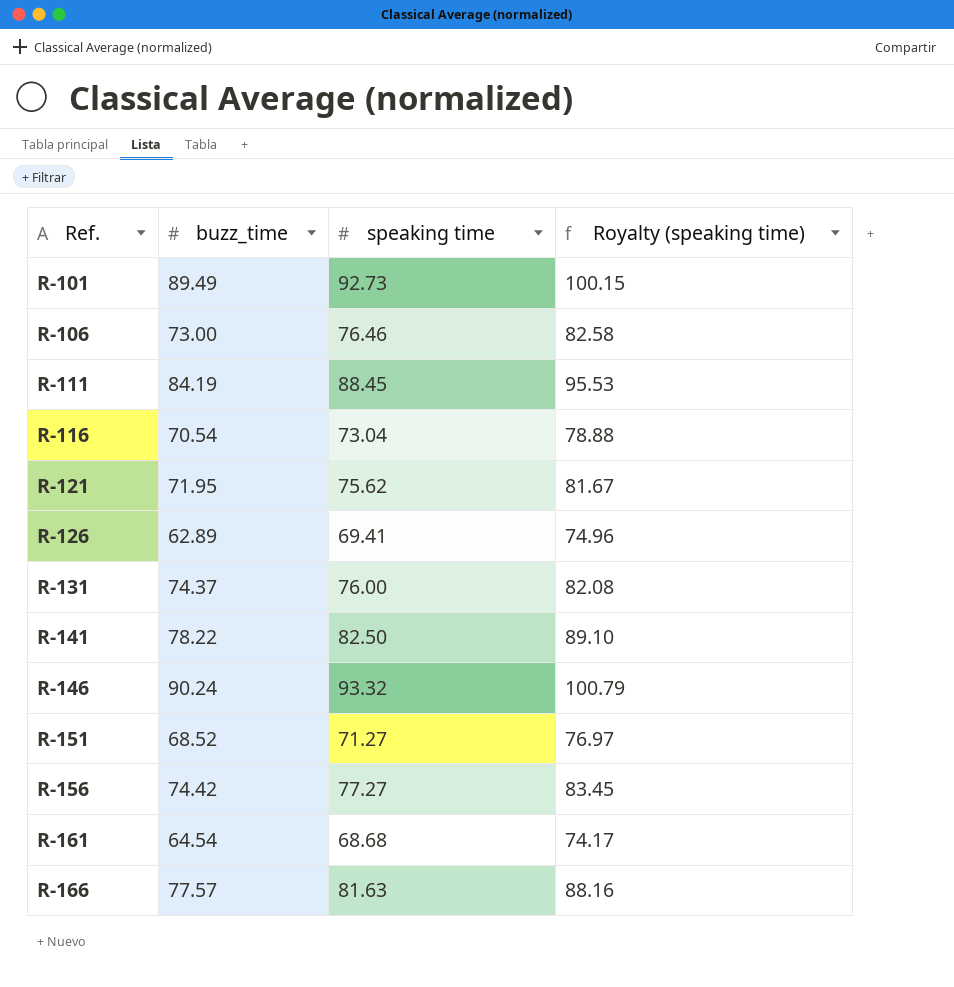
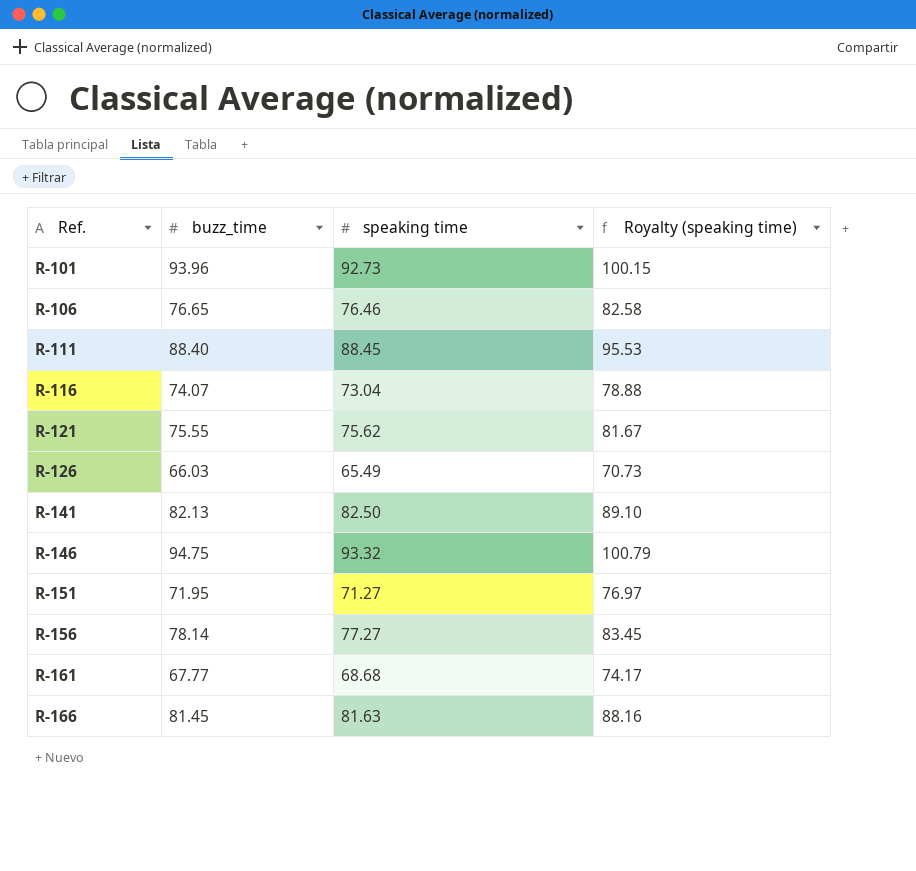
row R-131: 74.37 | 76.00 | 82.08 -> none
R-101 | buzz_time: 89.49 -> 93.96
R-106 | buzz_time: 73.00 -> 76.65
R-111 | buzz_time: 84.19 -> 88.40
R-116 | buzz_time: 70.54 -> 74.07
R-121 | buzz_time: 71.95 -> 75.55
R-126 | buzz_time: 62.89 -> 66.03
R-126 | speaking time: 69.41 -> 65.49
R-126 | Royalty (speaking time): 74.96 -> 70.73
R-141 | buzz_time: 78.22 -> 82.13
R-146 | buzz_time: 90.24 -> 94.75
R-151 | buzz_time: 68.52 -> 71.95
R-156 | buzz_time: 74.42 -> 78.14
R-161 | buzz_time: 64.54 -> 67.77
R-166 | buzz_time: 77.57 -> 81.45

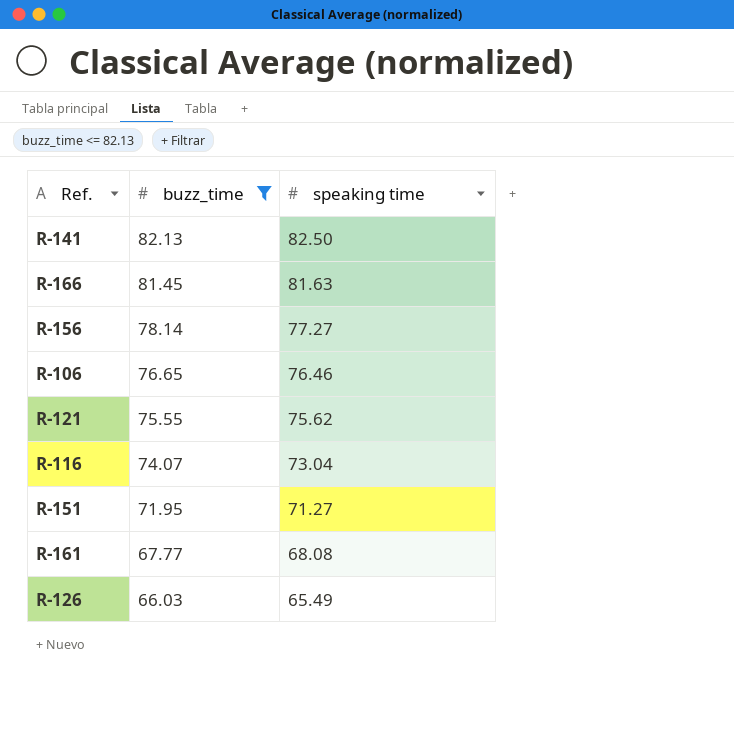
filter: none -> buzz_time <= 82.13
row order: Ref. ascending -> buzz_time descending
column Royalty (speaking time) | formula: [speaking time] * 1.08 -> none
R-161 | speaking time: 68.68 -> 68.08

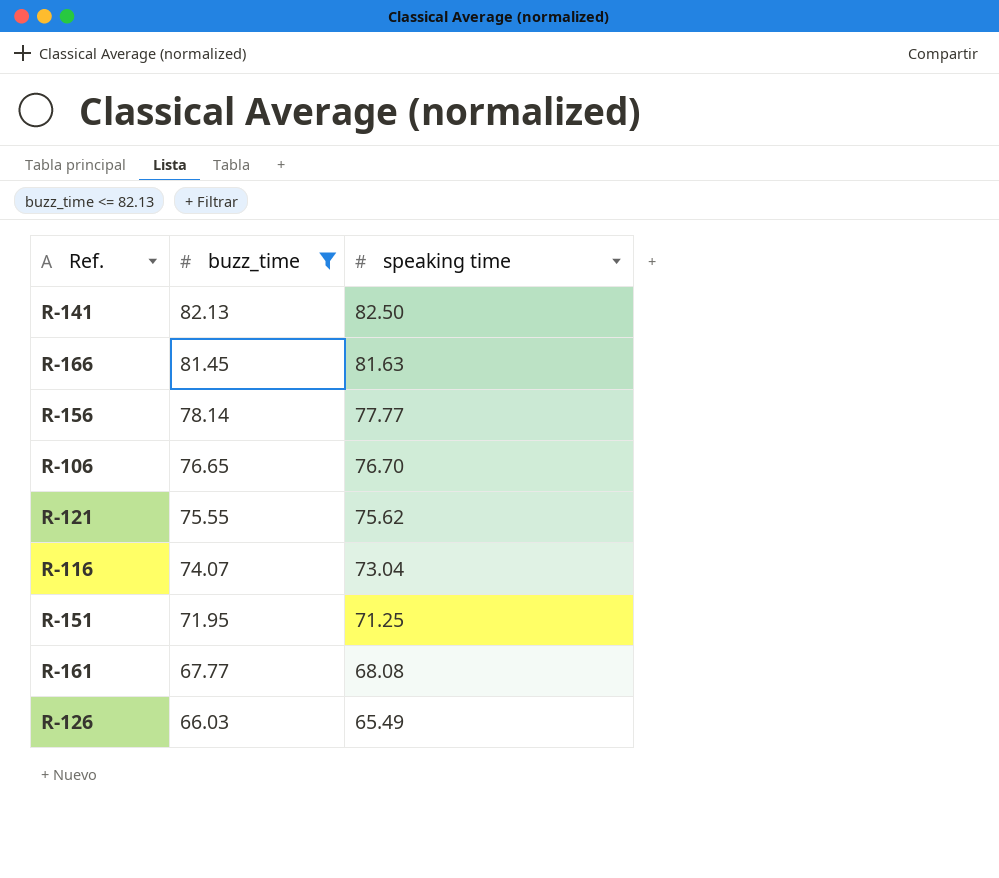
R-156 | speaking time: 77.27 -> 77.77
R-106 | speaking time: 76.46 -> 76.70
R-151 | speaking time: 71.27 -> 71.25

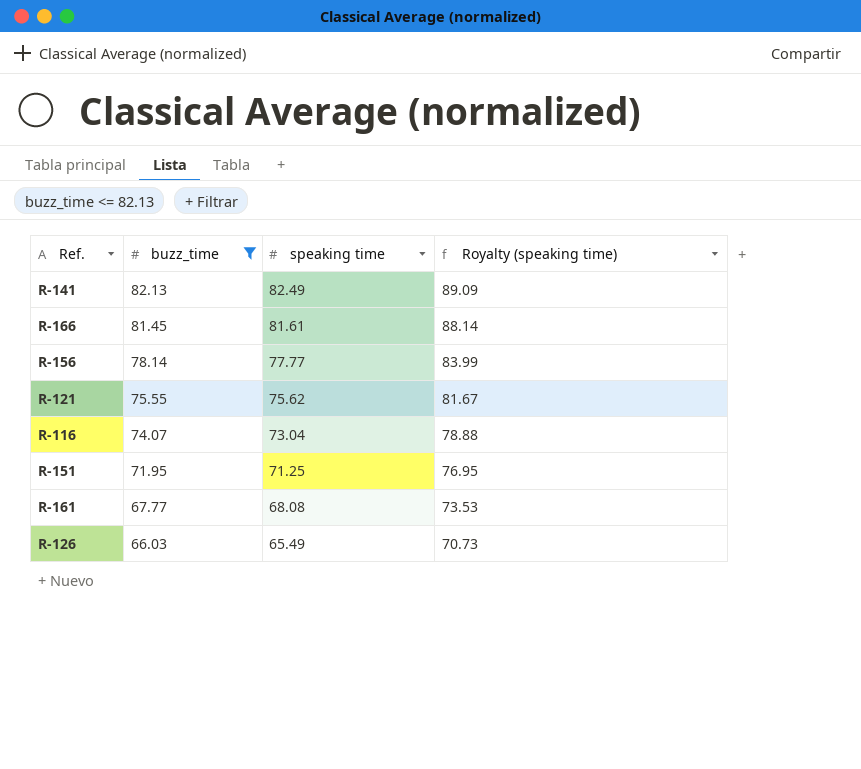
column Royalty (speaking time) | formula: none -> [speaking time] * 1.08
row R-106: 76.65 | 76.70 -> none
R-141 | speaking time: 82.50 -> 82.49
R-166 | speaking time: 81.63 -> 81.61

